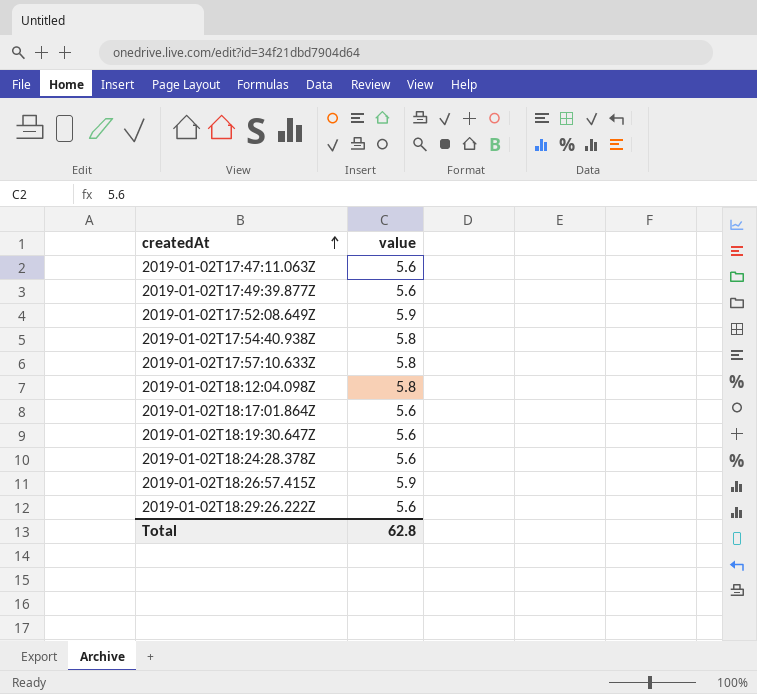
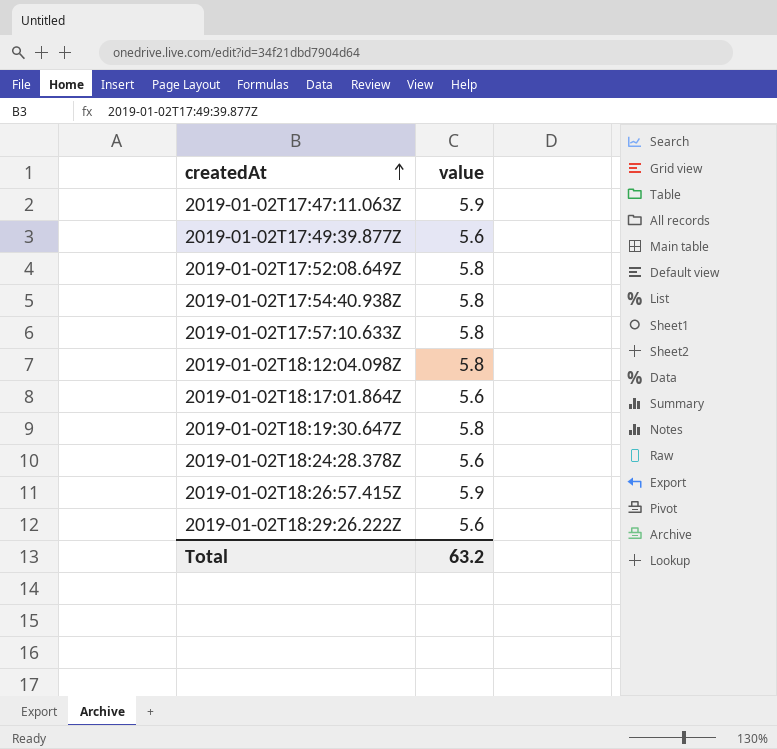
2019-01-02T17:47:11.063Z | value: 5.6 -> 5.9
2019-01-02T17:52:08.649Z | value: 5.9 -> 5.8
2019-01-02T18:19:30.647Z | value: 5.6 -> 5.8
Total | value: 62.8 -> 63.2

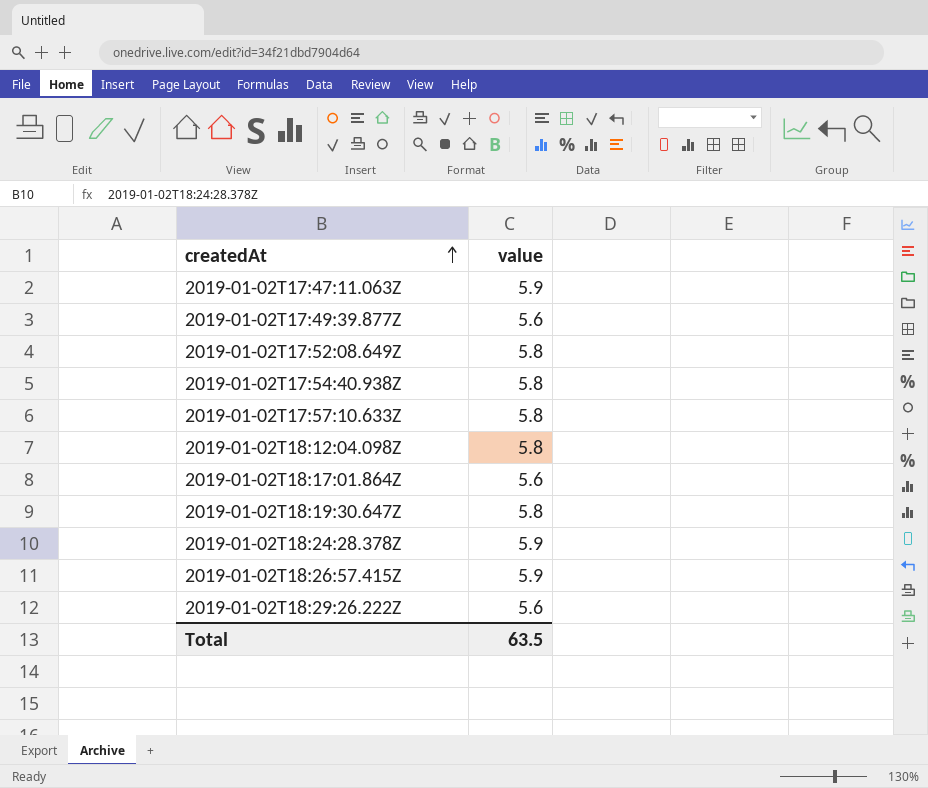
2019-01-02T18:24:28.378Z | value: 5.6 -> 5.9
Total | value: 63.2 -> 63.5

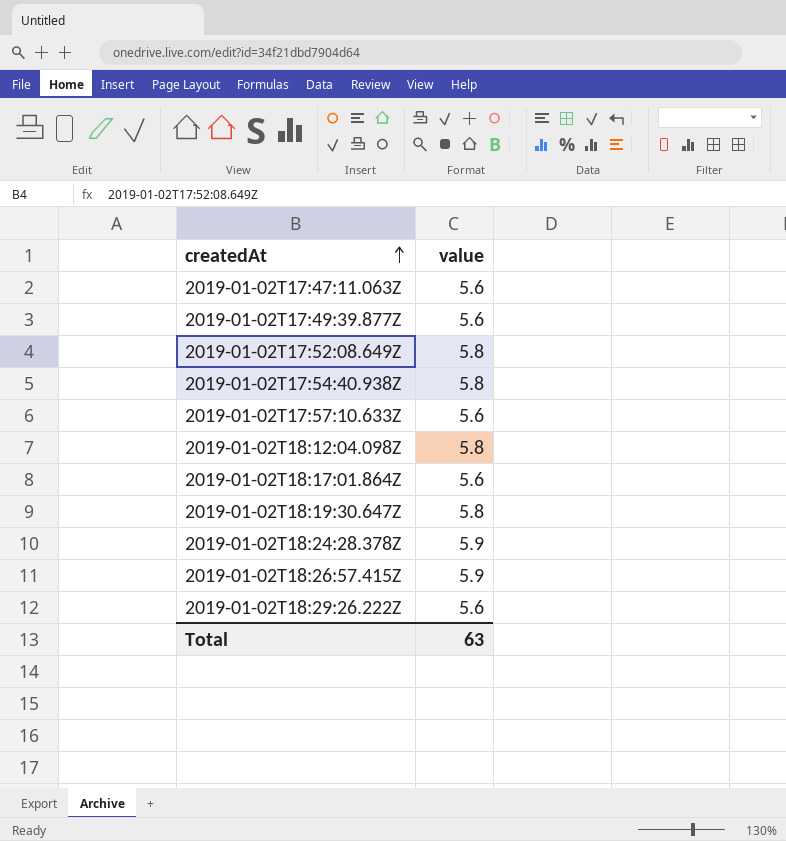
2019-01-02T17:47:11.063Z | value: 5.9 -> 5.6
2019-01-02T17:57:10.633Z | value: 5.8 -> 5.6
Total | value: 63.5 -> 63

